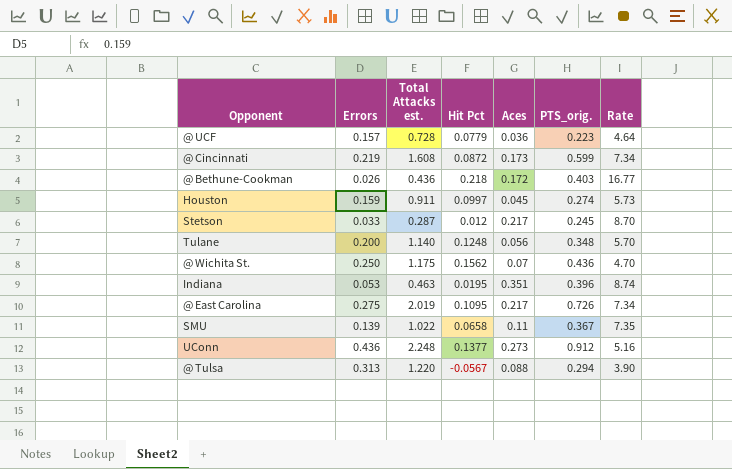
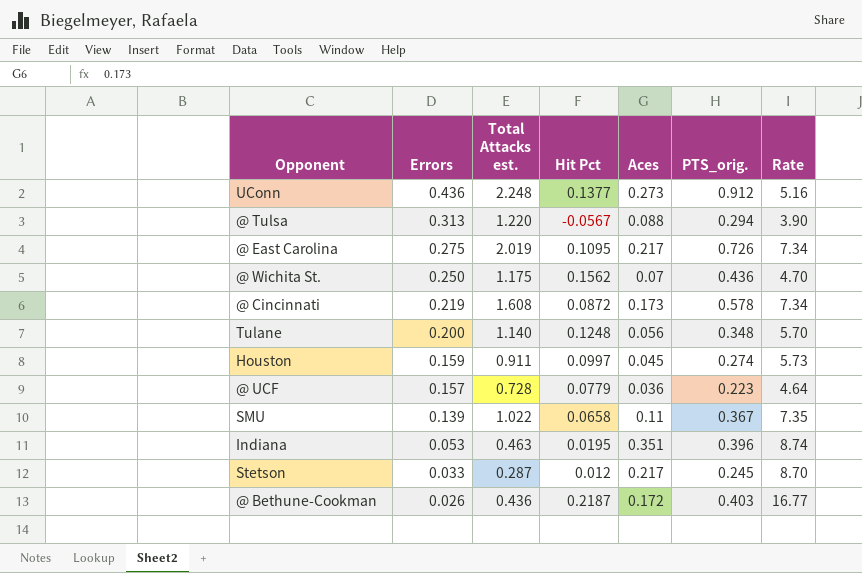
row order: none -> Errors descending
@ Cincinnati | PTS_orig.: 0.599 -> 0.578
@ Bethune-Cookman | Hit Pct: 0.218 -> 0.2187

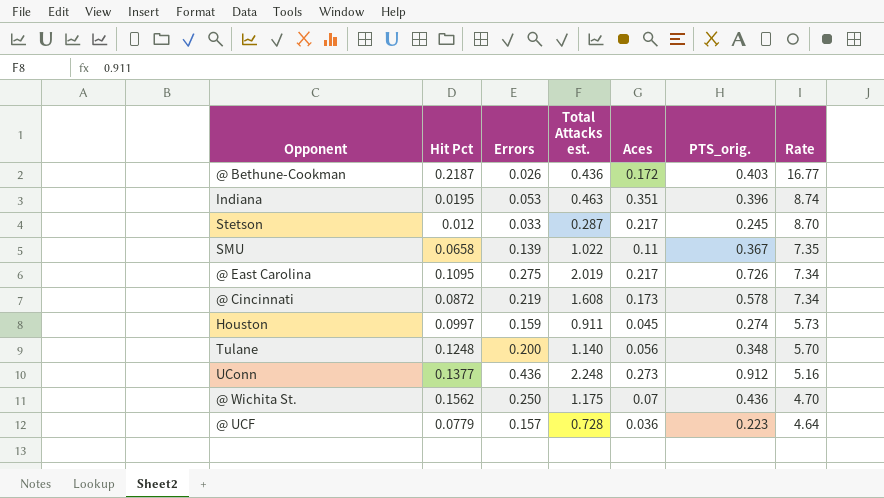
row order: Errors descending -> Rate descending
column Hit Pct | position: 4 -> 2
row @ Tulsa: 0.313 | 1.220 | -0.0567 | 0.088 | 0.294 | 3.90 -> none

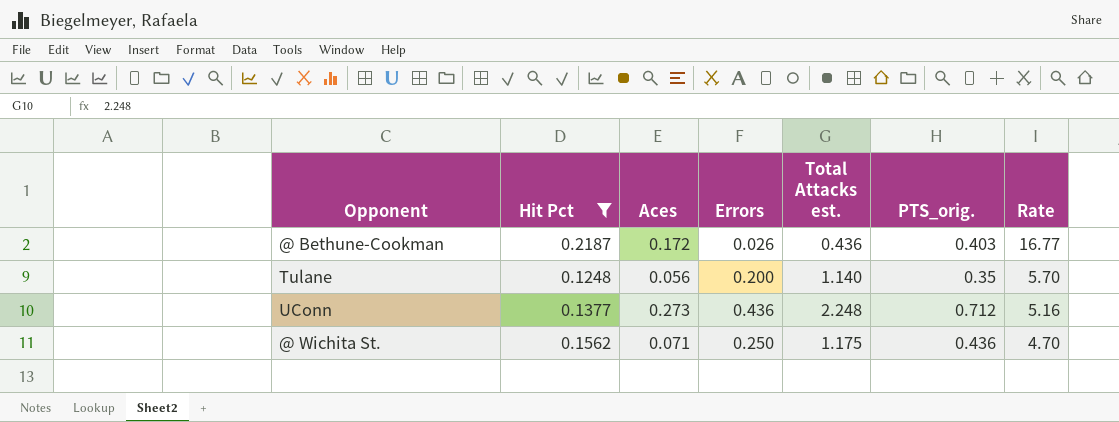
filter: none -> Hit Pct >= 0.1248
column Aces | position: 5 -> 3
Tulane | PTS_orig.: 0.348 -> 0.35
UConn | PTS_orig.: 0.912 -> 0.712
@ Wichita St. | Aces: 0.07 -> 0.071

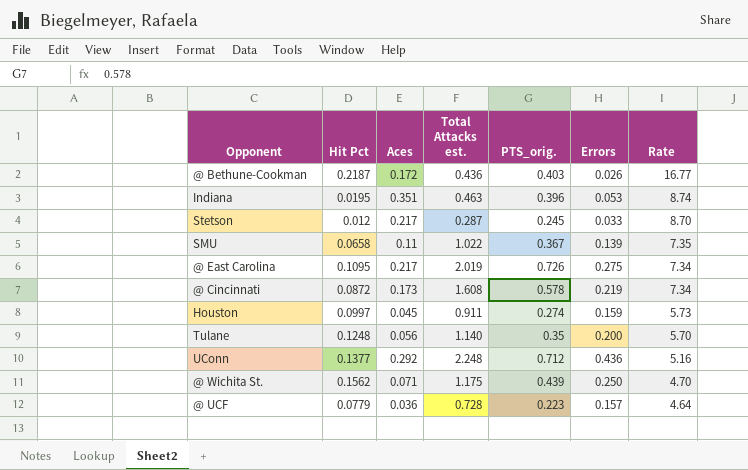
filter: Hit Pct >= 0.1248 -> none
column Errors | position: 4 -> 6
UConn | Aces: 0.273 -> 0.292
@ Wichita St. | PTS_orig.: 0.436 -> 0.439

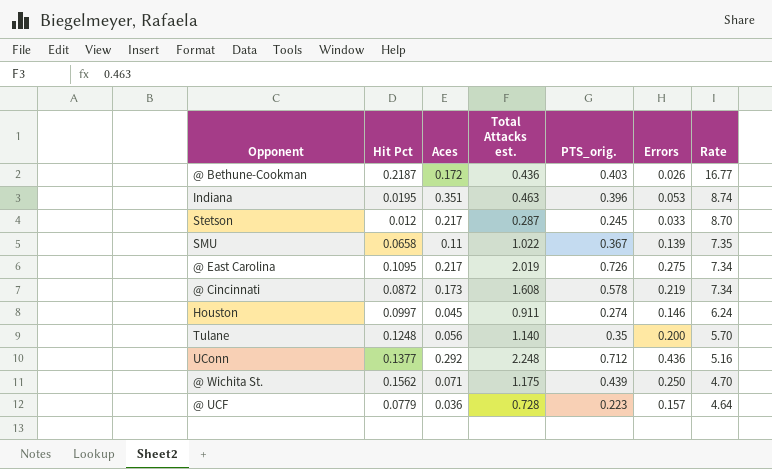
Houston | Errors: 0.159 -> 0.146
Houston | Rate: 5.73 -> 6.24

